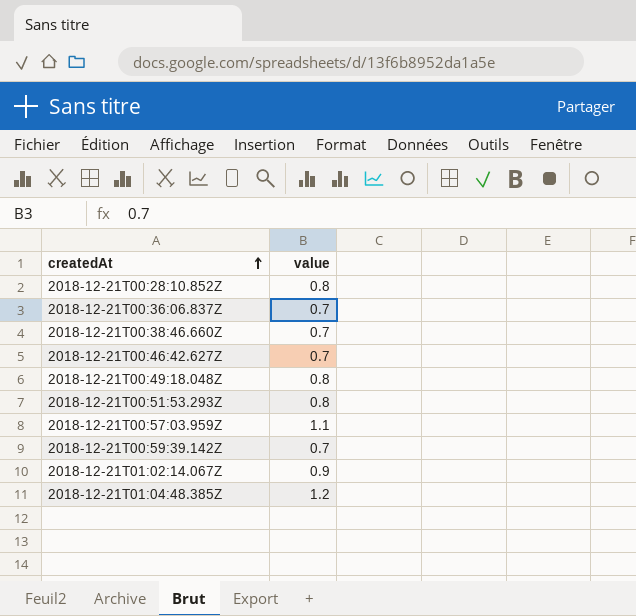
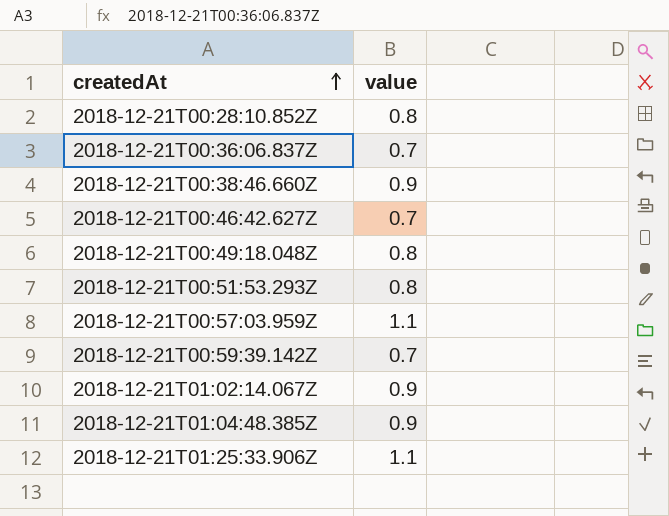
2018-12-21T00:38:46.660Z | value: 0.7 -> 0.9
2018-12-21T01:04:48.385Z | value: 1.2 -> 0.9
row 2018-12-21T01:25:33.906Z: none -> 1.1

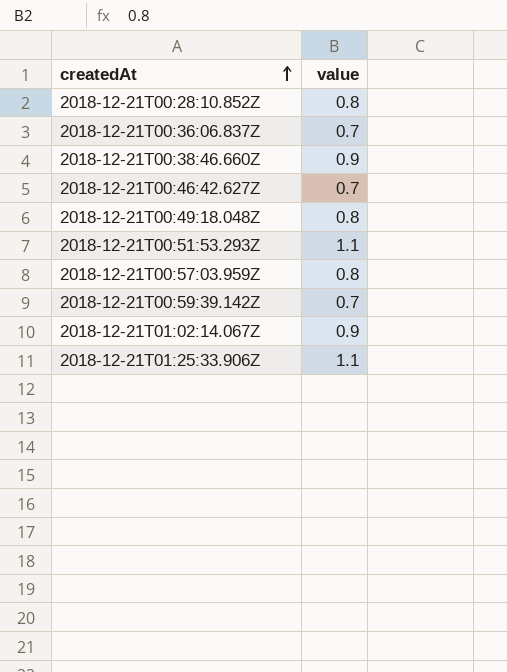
row 2018-12-21T01:04:48.385Z: 0.9 -> none
2018-12-21T00:51:53.293Z | value: 0.8 -> 1.1
2018-12-21T00:57:03.959Z | value: 1.1 -> 0.8

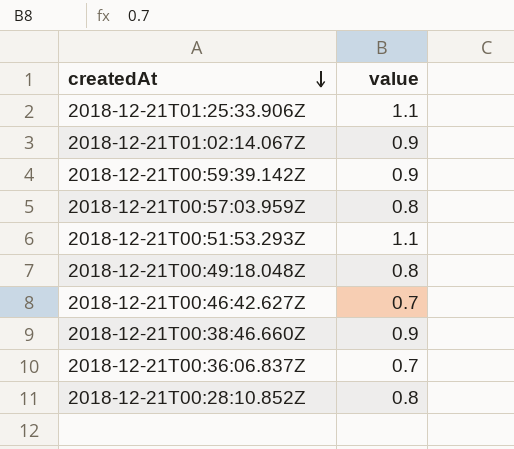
row order: createdAt ascending -> createdAt descending
2018-12-21T00:59:39.142Z | value: 0.7 -> 0.9

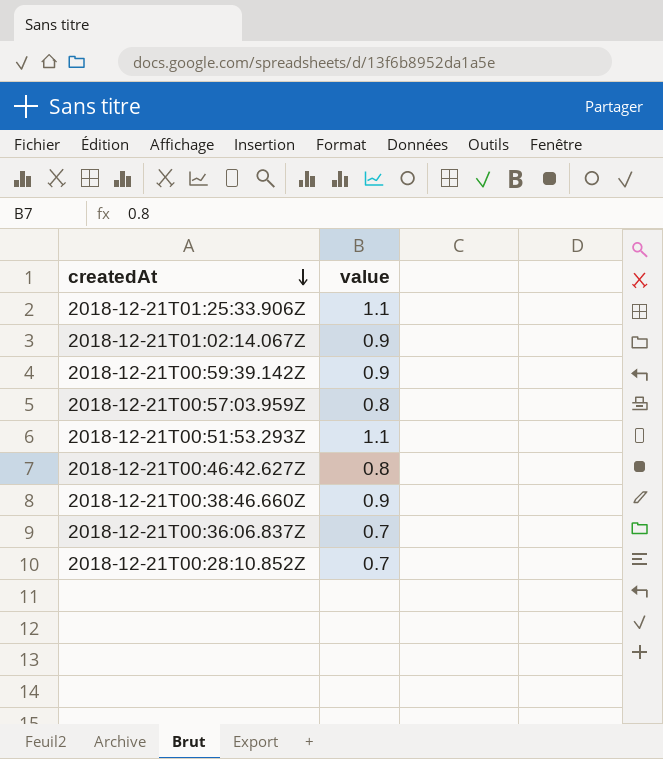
row 2018-12-21T00:49:18.048Z: 0.8 -> none
2018-12-21T00:46:42.627Z | value: 0.7 -> 0.8
2018-12-21T00:28:10.852Z | value: 0.8 -> 0.7

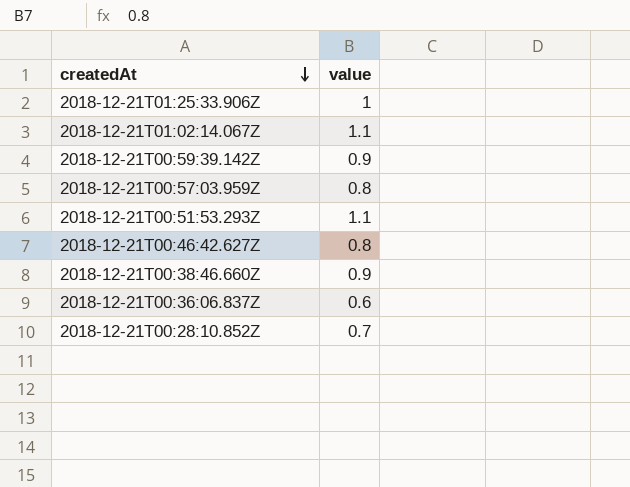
2018-12-21T01:25:33.906Z | value: 1.1 -> 1
2018-12-21T01:02:14.067Z | value: 0.9 -> 1.1
2018-12-21T00:36:06.837Z | value: 0.7 -> 0.6

